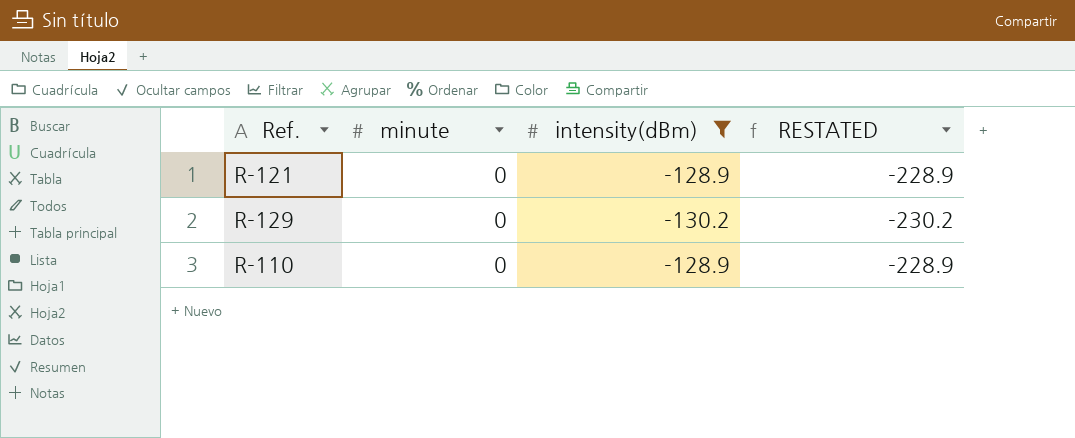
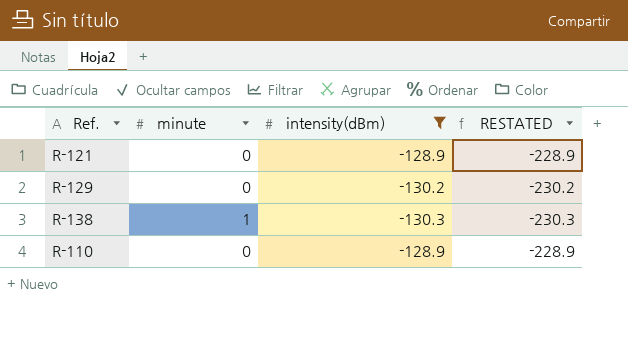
row R-138: none -> 1 | -130.3 | -230.3

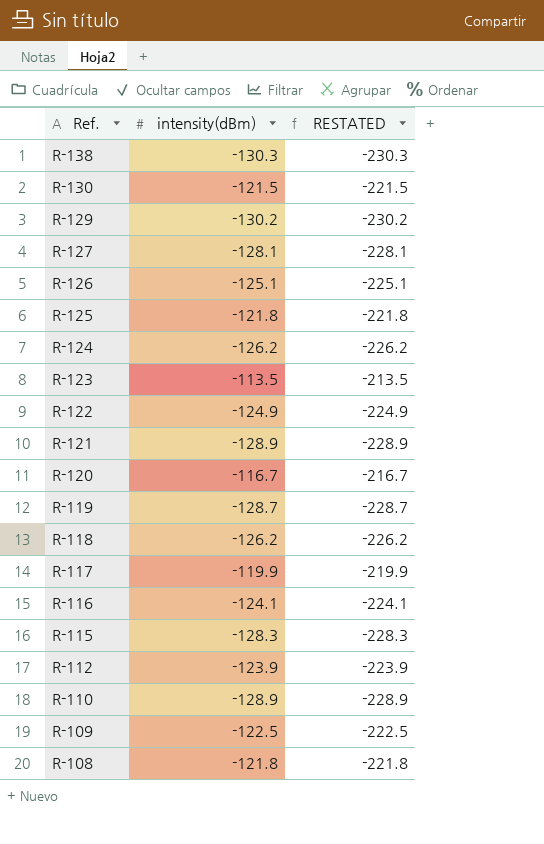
filter: intensity(dBm) <= -128.9 -> none
row order: none -> Ref. descending
column minute | position: 2 -> none

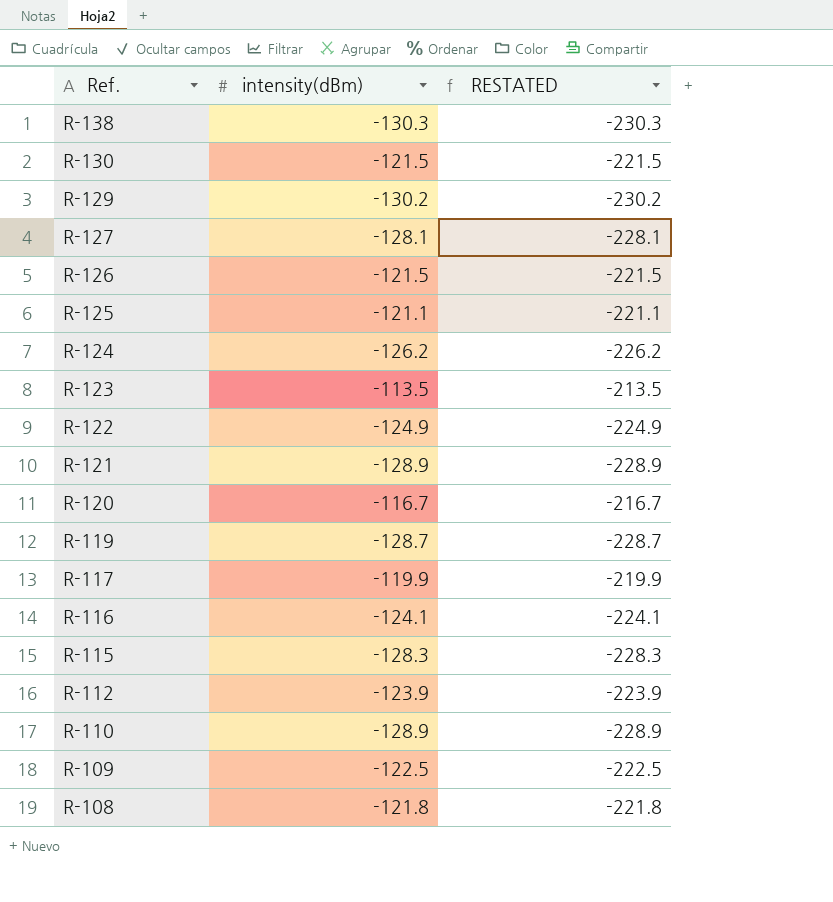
row R-118: -126.2 | -226.2 -> none
R-126 | intensity(dBm): -125.1 -> -121.5
R-126 | RESTATED: -225.1 -> -221.5
R-125 | intensity(dBm): -121.8 -> -121.1
R-125 | RESTATED: -221.8 -> -221.1

